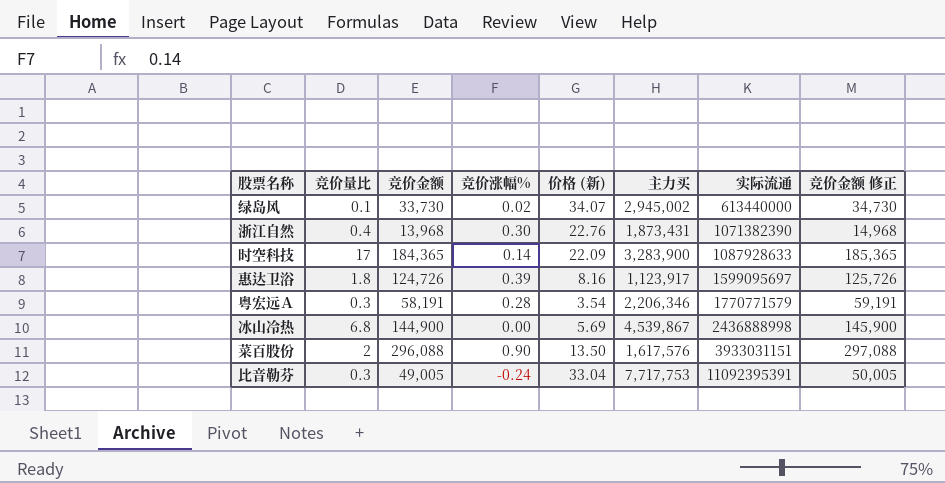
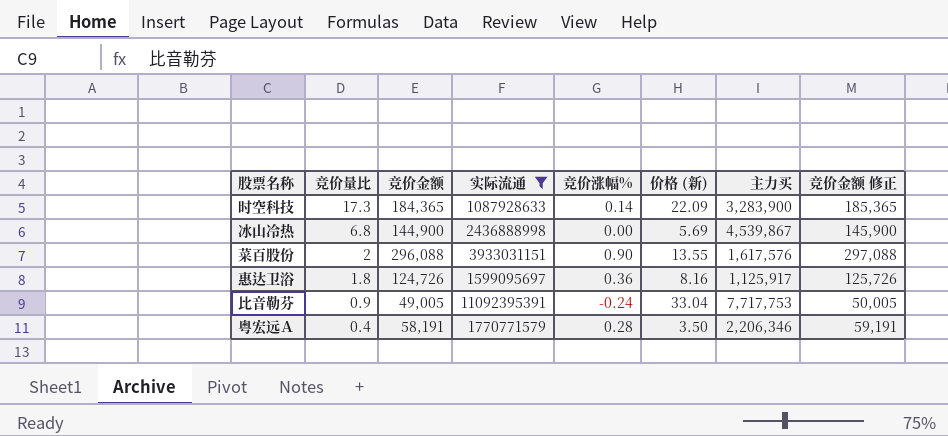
filter: none -> 实际流通 >= 1087928633
row order: 实际流通 ascending -> 竞价量比 descending
column 实际流通 | position: 7 -> 4
时空科技 | 竞价量比: 17 -> 17.3
菜百股份 | 价格 (新): 13.50 -> 13.55
惠达卫浴 | 竞价涨幅%: 0.39 -> 0.36
惠达卫浴 | 主力买: 1,123,917 -> 1,125,917
比音勒芬 | 竞价量比: 0.3 -> 0.9
粤宏远Ａ | 竞价量比: 0.3 -> 0.4
粤宏远Ａ | 价格 (新): 3.54 -> 3.50

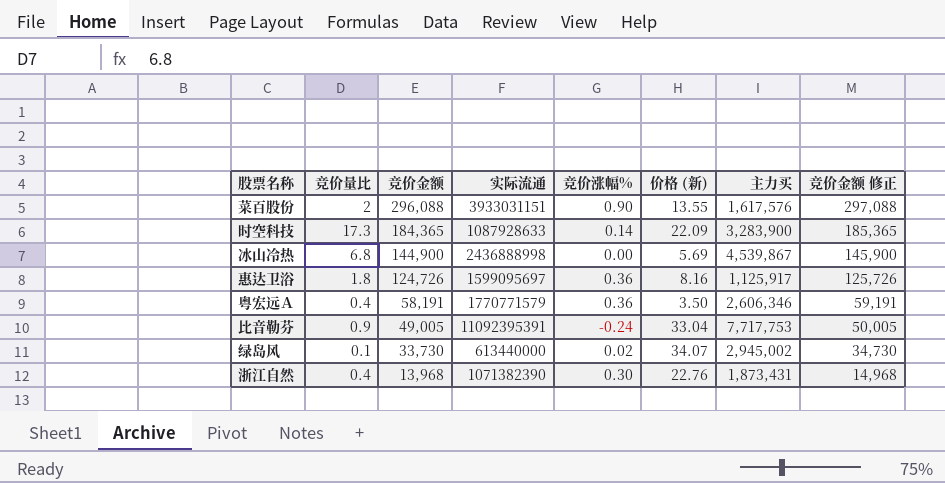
filter: 实际流通 >= 1087928633 -> none
row order: 竞价量比 descending -> 竞价金额 descending
粤宏远Ａ | 竞价涨幅%: 0.28 -> 0.36
粤宏远Ａ | 主力买: 2,206,346 -> 2,606,346

